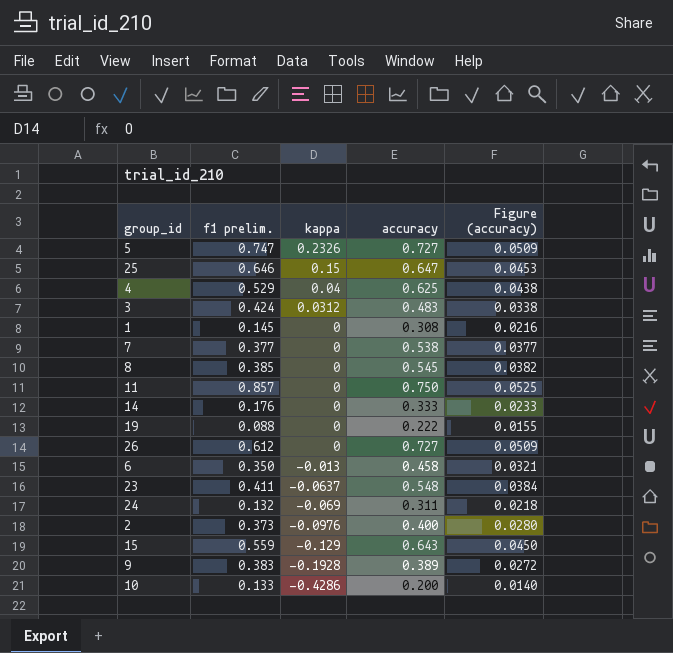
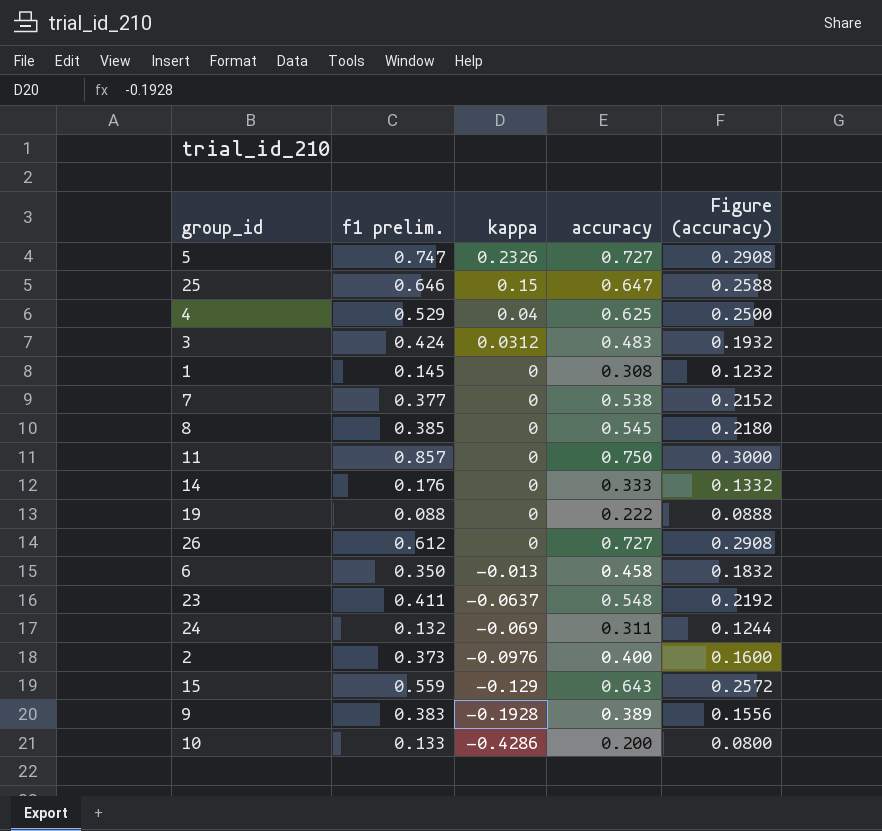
column Figure (accuracy) | formula: [accuracy] * 0.07 -> [accuracy] * 0.4

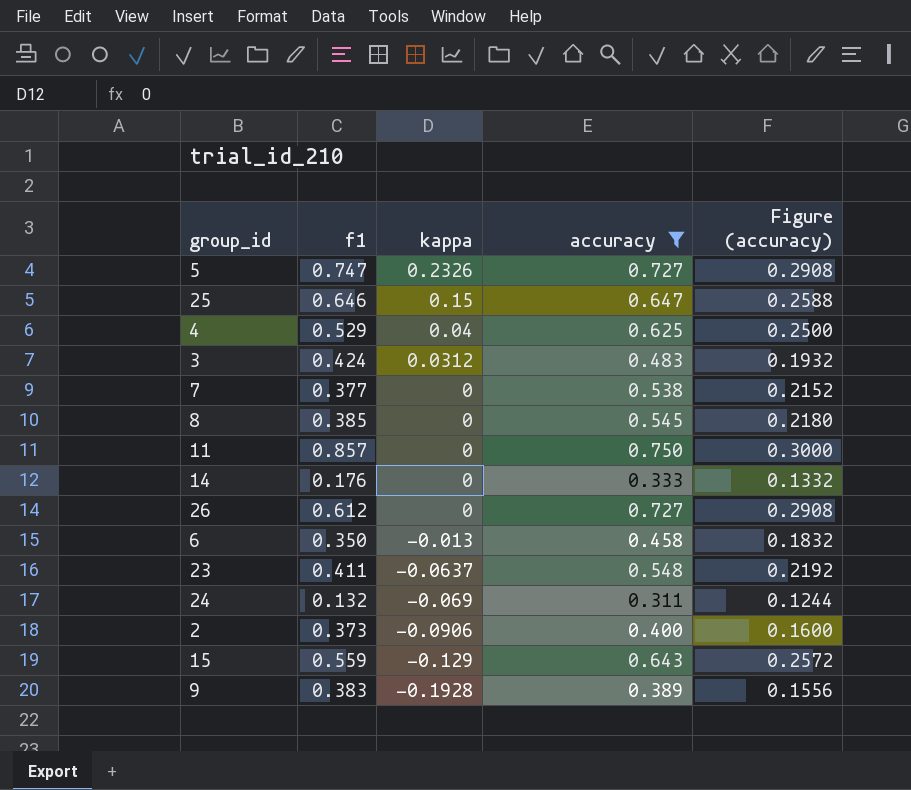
filter: none -> accuracy >= 0.311
column name: f1 prelim. -> f1
2 | kappa: -0.0976 -> -0.0906

